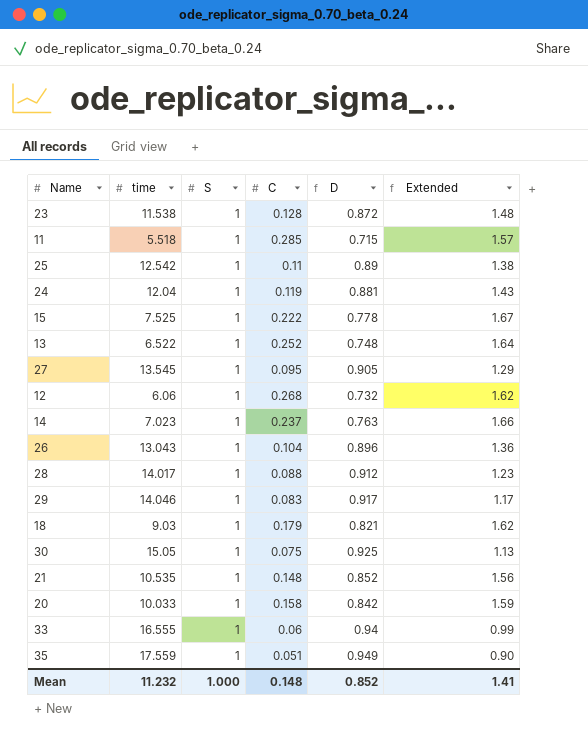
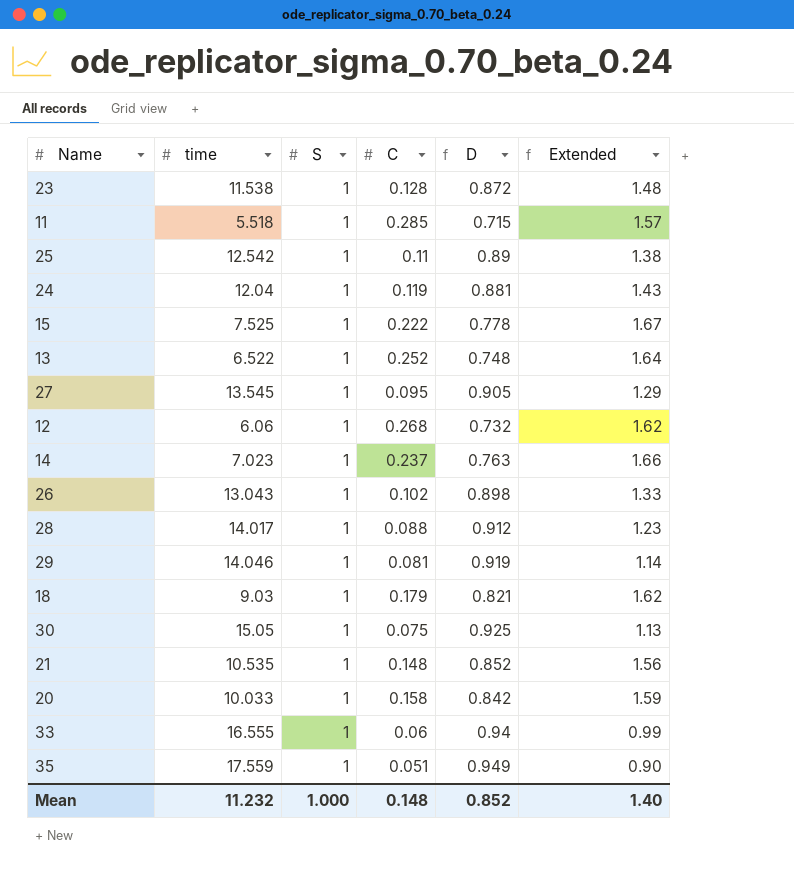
26 | C: 0.104 -> 0.102
26 | D: 0.896 -> 0.898
26 | Extended: 1.36 -> 1.33
29 | C: 0.083 -> 0.081
29 | D: 0.917 -> 0.919
29 | Extended: 1.17 -> 1.14
Mean | Extended: 1.41 -> 1.40

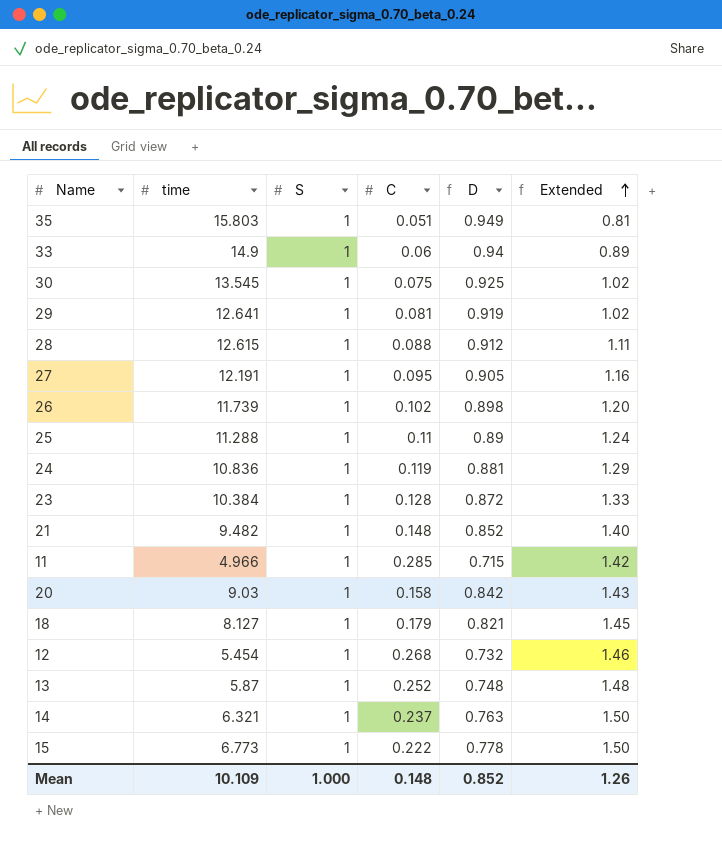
row order: none -> Extended ascending
35 | time: 17.559 -> 15.803
35 | Extended: 0.90 -> 0.81
33 | time: 16.555 -> 14.9
33 | Extended: 0.99 -> 0.89
30 | time: 15.05 -> 13.545
30 | Extended: 1.13 -> 1.02
29 | time: 14.046 -> 12.641
29 | Extended: 1.14 -> 1.02
28 | time: 14.017 -> 12.615
28 | Extended: 1.23 -> 1.11
27 | time: 13.545 -> 12.191
27 | Extended: 1.29 -> 1.16
26 | time: 13.043 -> 11.739
26 | Extended: 1.33 -> 1.20
25 | time: 12.542 -> 11.288
25 | Extended: 1.38 -> 1.24
24 | time: 12.04 -> 10.836
24 | Extended: 1.43 -> 1.29
23 | time: 11.538 -> 10.384
23 | Extended: 1.48 -> 1.33
21 | time: 10.535 -> 9.482
21 | Extended: 1.56 -> 1.40
11 | time: 5.518 -> 4.966
11 | Extended: 1.57 -> 1.42
20 | time: 10.033 -> 9.03
20 | Extended: 1.59 -> 1.43
18 | time: 9.03 -> 8.127
18 | Extended: 1.62 -> 1.45
12 | time: 6.06 -> 5.454
12 | Extended: 1.62 -> 1.46
13 | time: 6.522 -> 5.87
13 | Extended: 1.64 -> 1.48
14 | time: 7.023 -> 6.321
14 | Extended: 1.66 -> 1.50
15 | time: 7.525 -> 6.773
15 | Extended: 1.67 -> 1.50
Mean | time: 11.232 -> 10.109
Mean | Extended: 1.40 -> 1.26

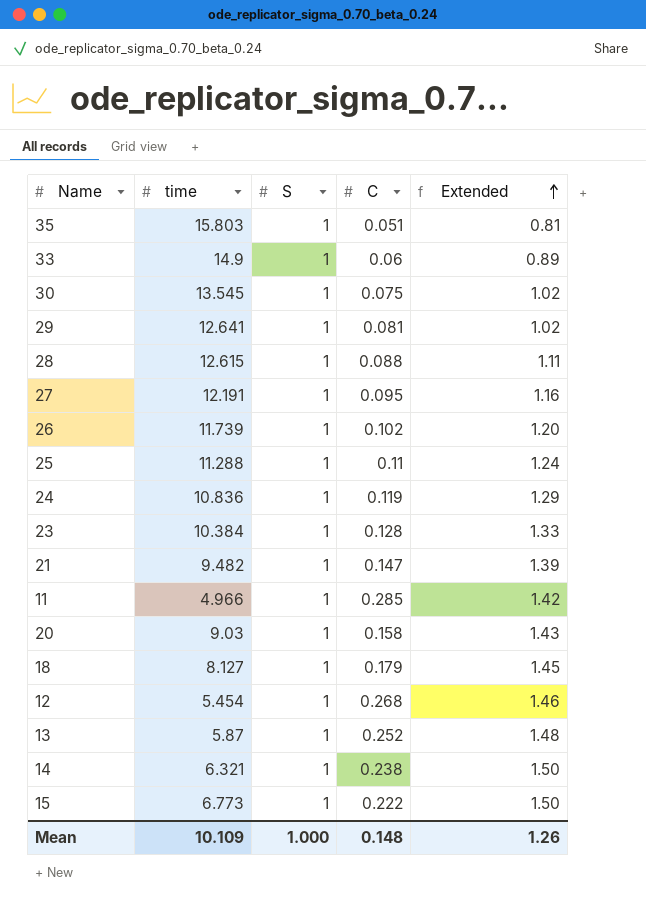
column D | formula: [S] - [C] -> none
21 | C: 0.148 -> 0.147
21 | Extended: 1.40 -> 1.39
14 | C: 0.237 -> 0.238

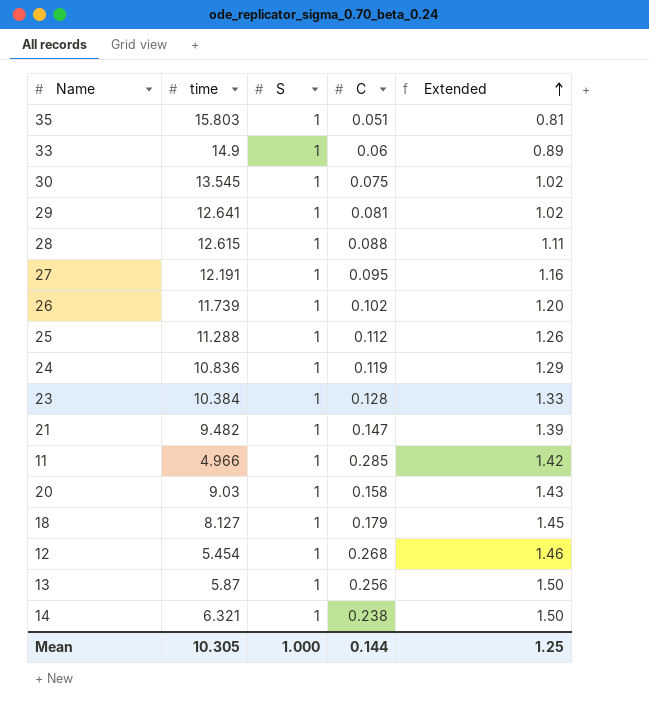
row 15: 6.773 | 1 | 0.222 | 1.50 -> none
25 | C: 0.11 -> 0.112
25 | Extended: 1.24 -> 1.26
13 | C: 0.252 -> 0.256
13 | Extended: 1.48 -> 1.50
Mean | time: 10.109 -> 10.305
Mean | C: 0.148 -> 0.144
Mean | Extended: 1.26 -> 1.25

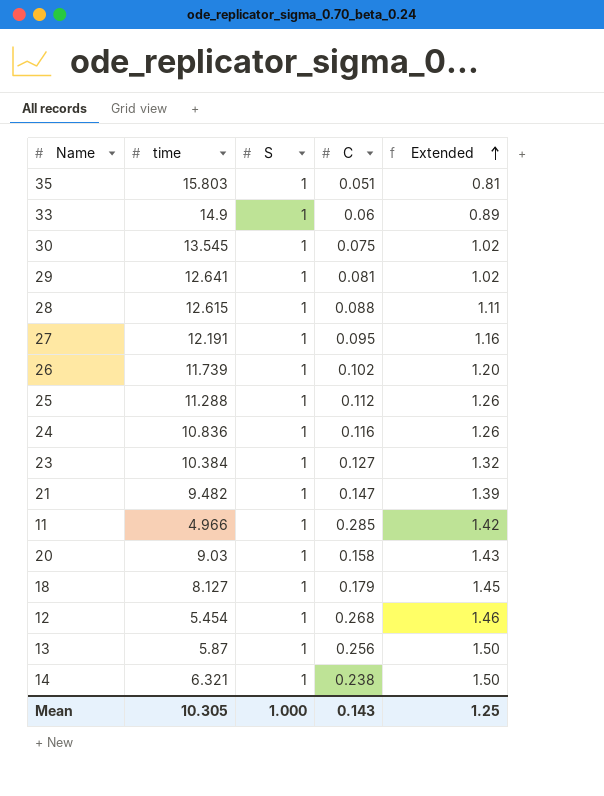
24 | C: 0.119 -> 0.116
24 | Extended: 1.29 -> 1.26
23 | C: 0.128 -> 0.127
23 | Extended: 1.33 -> 1.32
Mean | C: 0.144 -> 0.143

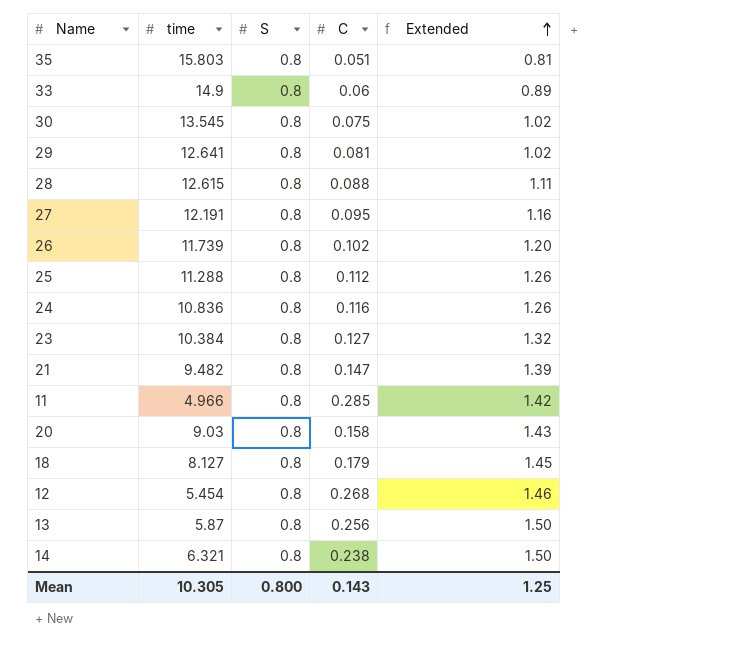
35 | S: 1 -> 0.8
33 | S: 1 -> 0.8
30 | S: 1 -> 0.8
29 | S: 1 -> 0.8
28 | S: 1 -> 0.8
27 | S: 1 -> 0.8
26 | S: 1 -> 0.8
25 | S: 1 -> 0.8
24 | S: 1 -> 0.8
23 | S: 1 -> 0.8
21 | S: 1 -> 0.8
11 | S: 1 -> 0.8
20 | S: 1 -> 0.8
18 | S: 1 -> 0.8
12 | S: 1 -> 0.8
13 | S: 1 -> 0.8
14 | S: 1 -> 0.8
Mean | S: 1.000 -> 0.800

